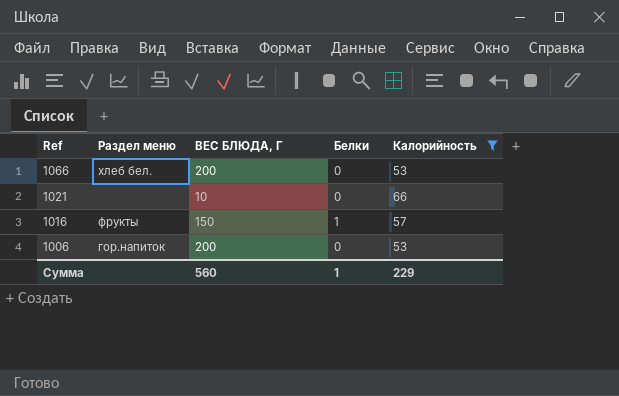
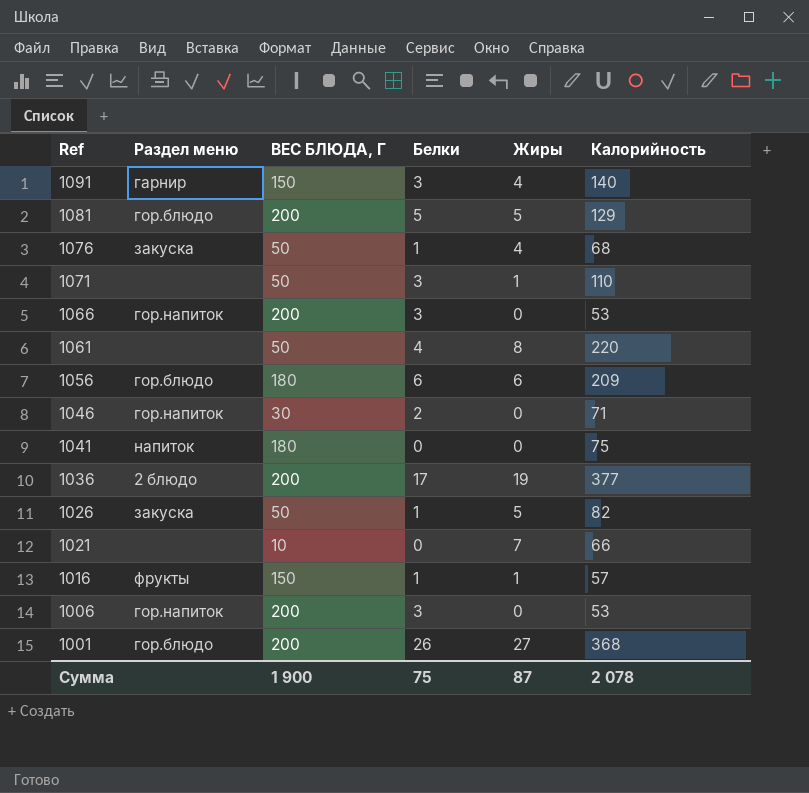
filter: Калорийность <= 66 -> none
column Жиры | position: none -> 5
1066 | Раздел меню: хлеб бел. -> гор.напиток
1066 | Белки: 0 -> 3
1006 | Белки: 0 -> 3
Сумма | ВЕС БЛЮДА, Г: 560 -> 1 900
Сумма | Белки: 1 -> 75
Сумма | Калорийность: 229 -> 2 078

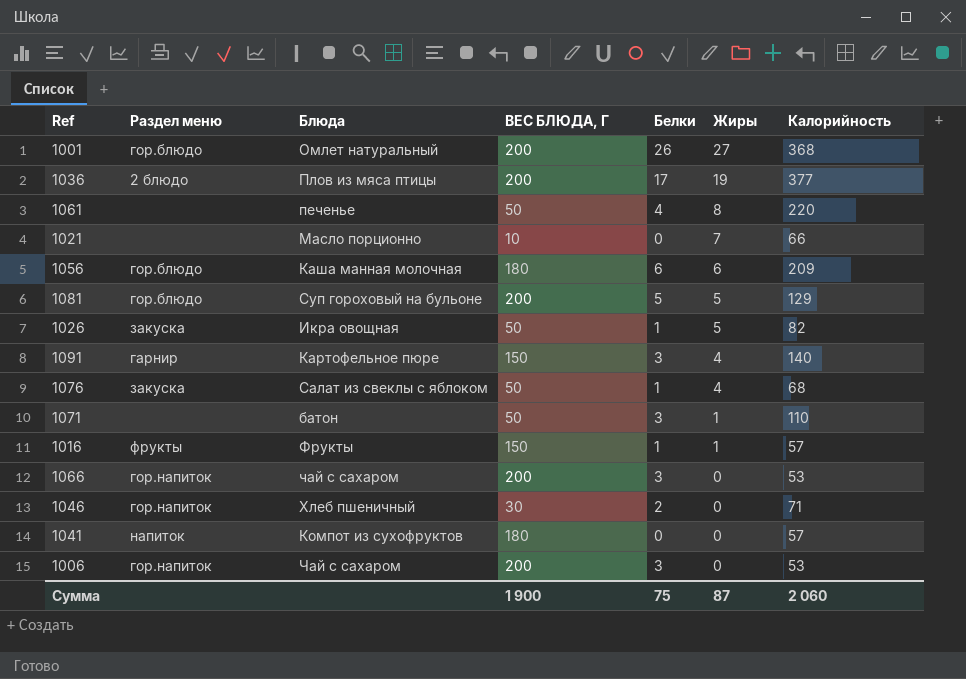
row order: Ref descending -> Жиры descending
column Блюда | position: none -> 3
1041 | Калорийность: 75 -> 57
Сумма | Калорийность: 2 078 -> 2 060

